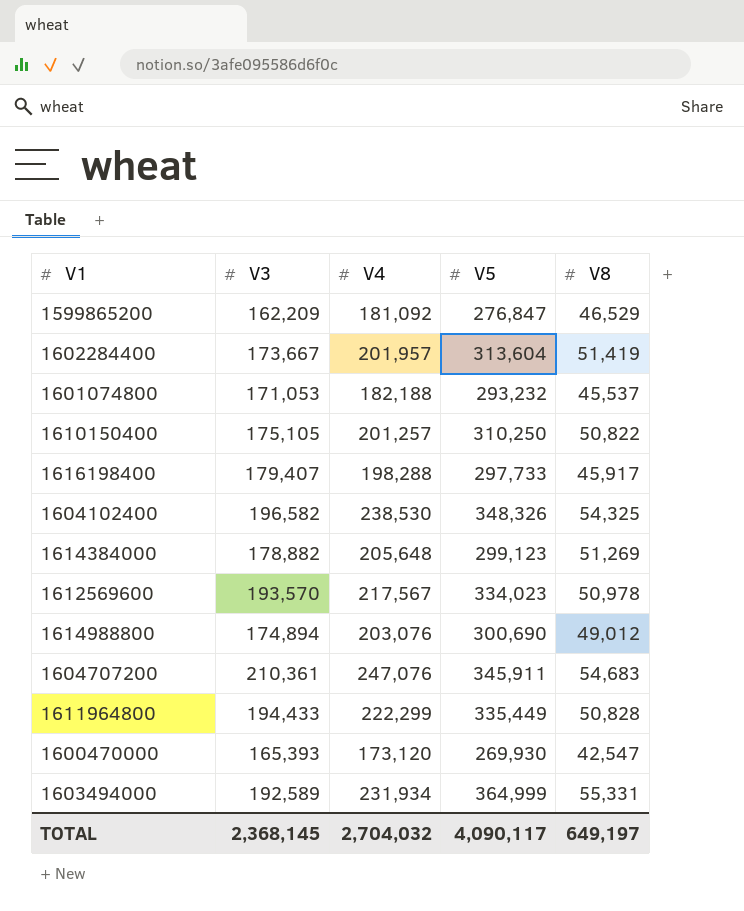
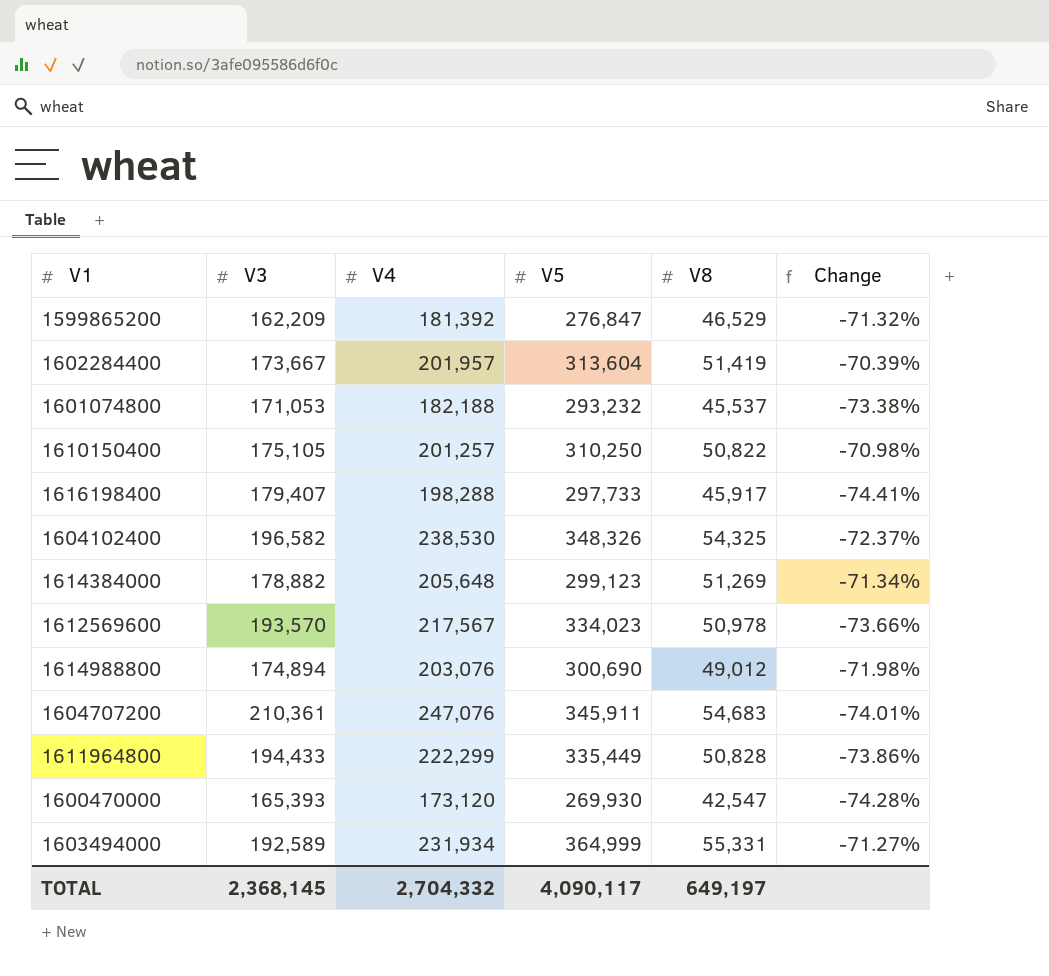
column Change | formula: none -> ([V8] - [V3]) / [V3]
1599865200 | V4: 181,092 -> 181,392
TOTAL | V4: 2,704,032 -> 2,704,332

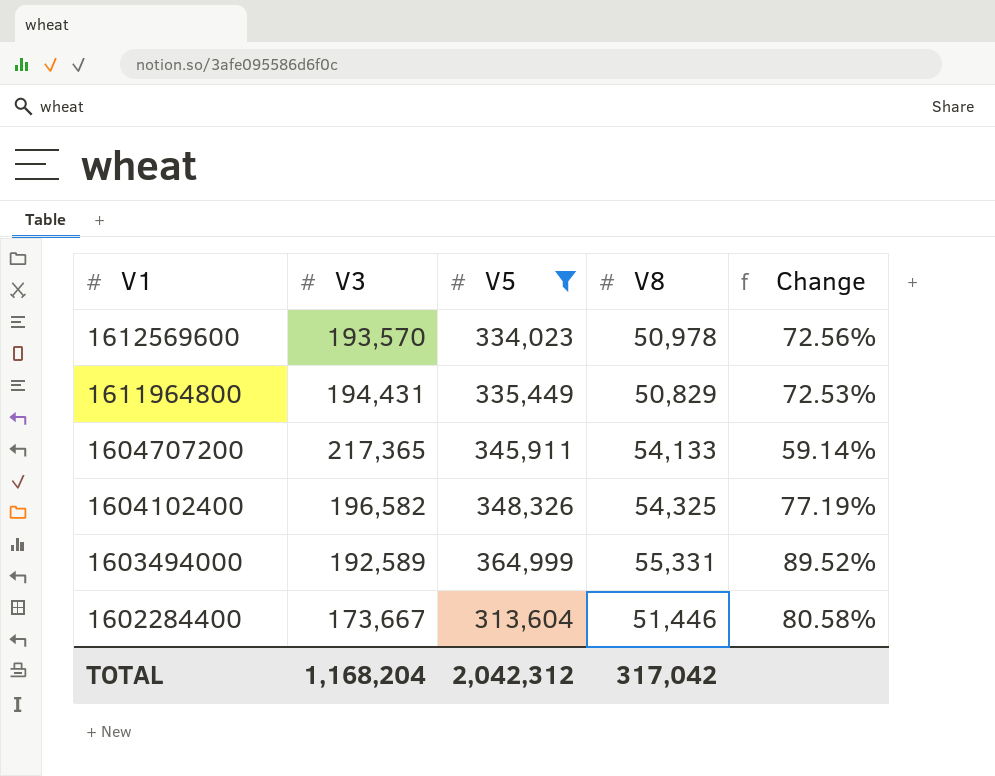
filter: none -> V5 >= 313,604
row order: none -> V1 descending
column V4 | position: 3 -> none
column Change | formula: ([V8] - [V3]) / [V3] -> ([V5] - [V3]) / [V3]
1611964800 | V3: 194,433 -> 194,431
1611964800 | V8: 50,828 -> 50,829
1604707200 | V3: 210,361 -> 217,365
1604707200 | V8: 54,683 -> 54,133
1602284400 | V8: 51,419 -> 51,446
TOTAL | V3: 2,368,145 -> 1,168,204
TOTAL | V5: 4,090,117 -> 2,042,312
TOTAL | V8: 649,197 -> 317,042

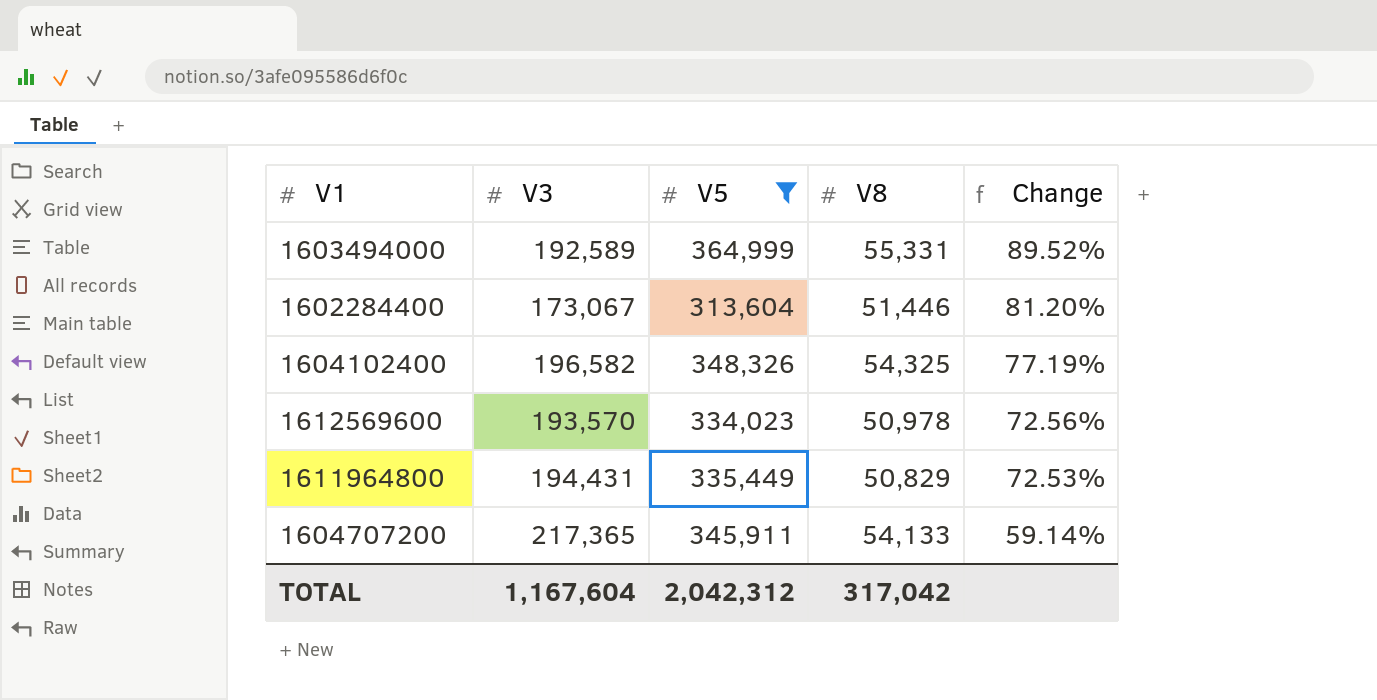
row order: V1 descending -> Change descending
1602284400 | V3: 173,667 -> 173,067
1602284400 | Change: 80.58% -> 81.20%
TOTAL | V3: 1,168,204 -> 1,167,604

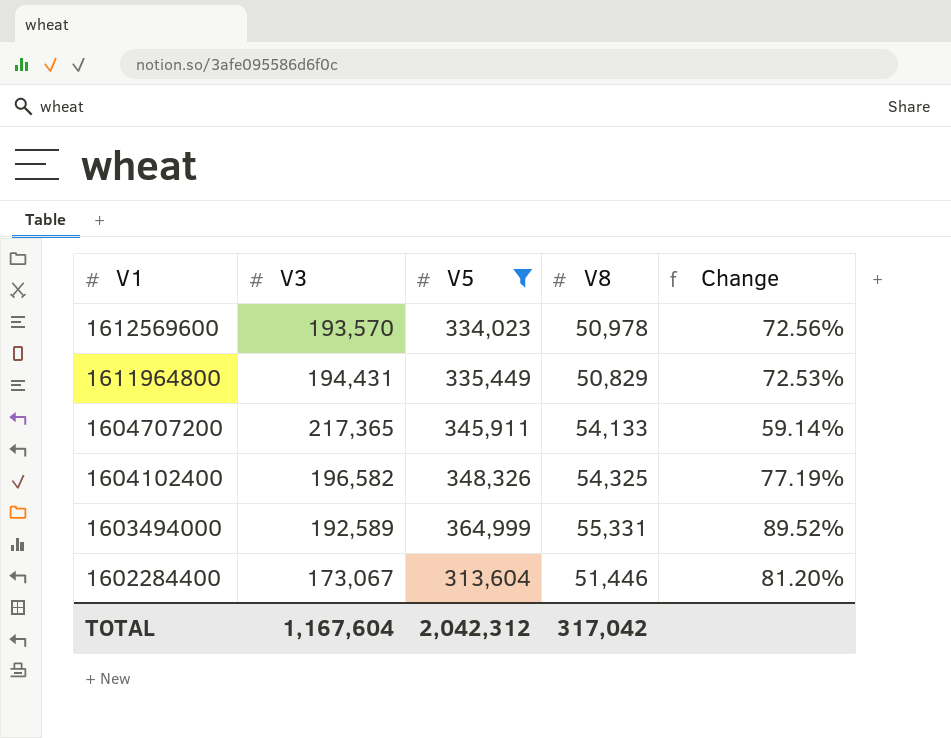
row order: Change descending -> V1 descending

